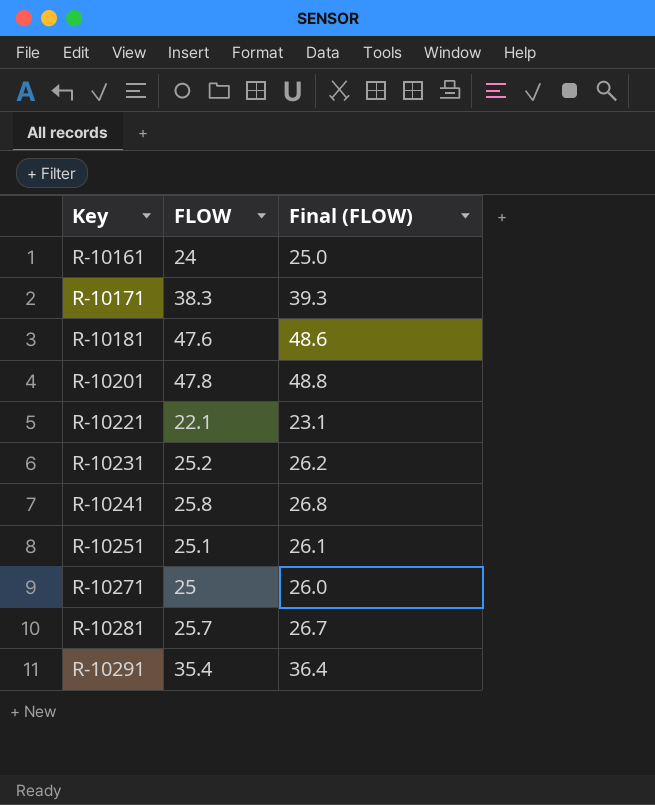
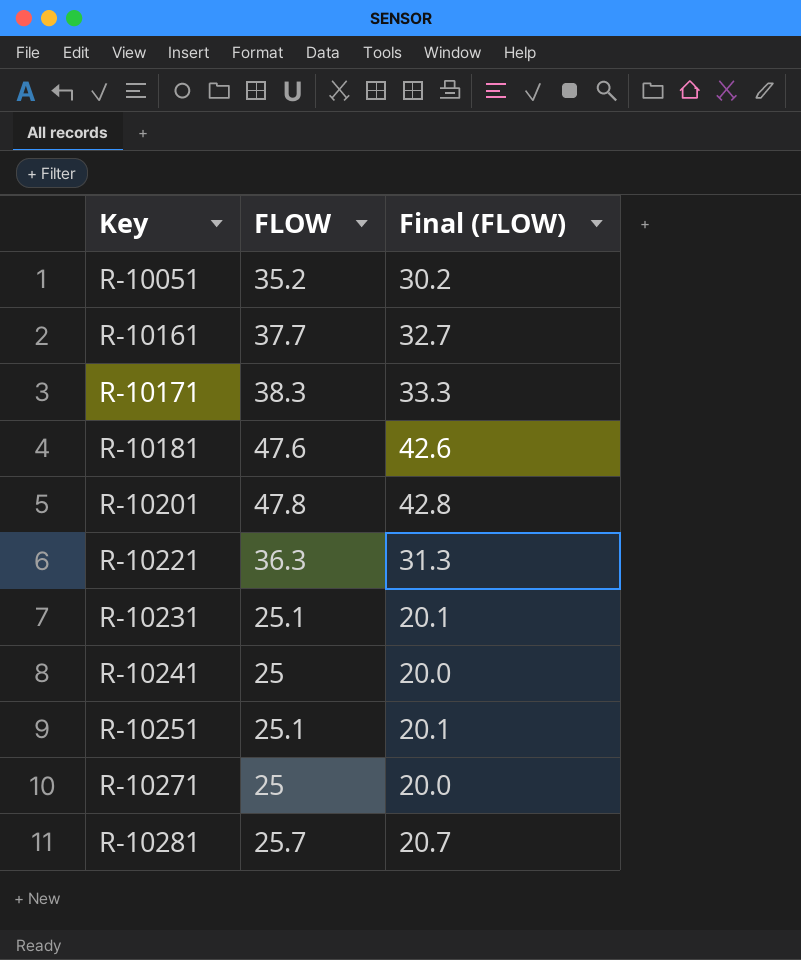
column Final (FLOW) | formula: [FLOW] + 1 -> [FLOW] - 5
row R-10291: 35.4 | 36.4 -> none
row R-10051: none -> 35.2 | 30.2
R-10161 | FLOW: 24 -> 37.7
R-10221 | FLOW: 22.1 -> 36.3
R-10231 | FLOW: 25.2 -> 25.1
R-10241 | FLOW: 25.8 -> 25

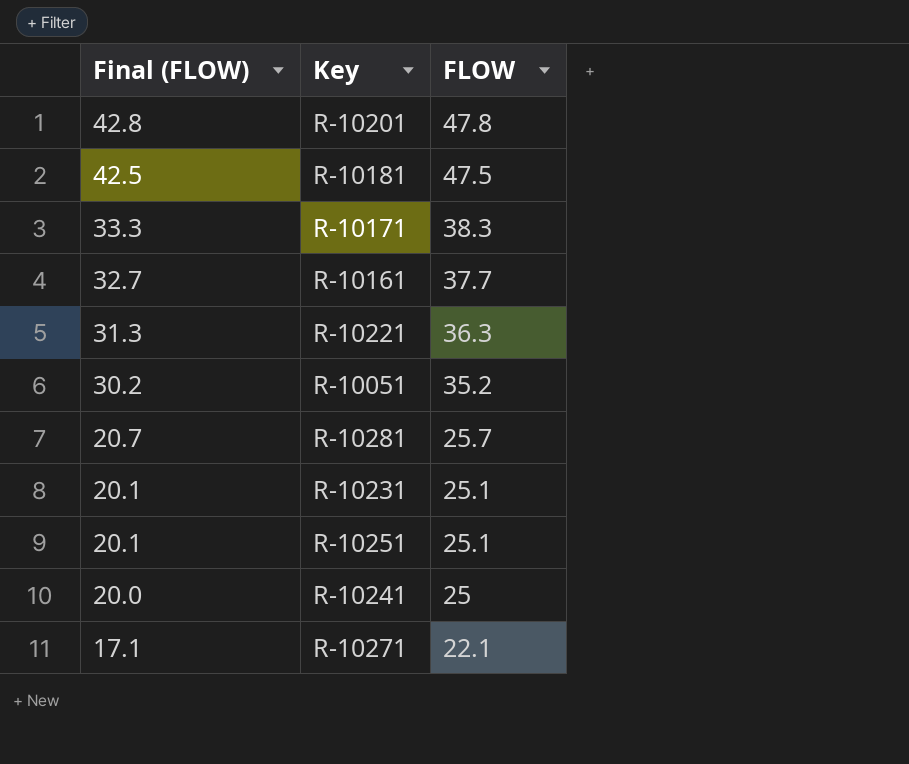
row order: Key ascending -> Final (FLOW) descending
column Final (FLOW) | position: 3 -> 1
R-10181 | Final (FLOW): 42.6 -> 42.5
R-10181 | FLOW: 47.6 -> 47.5
R-10271 | Final (FLOW): 20.0 -> 17.1
R-10271 | FLOW: 25 -> 22.1

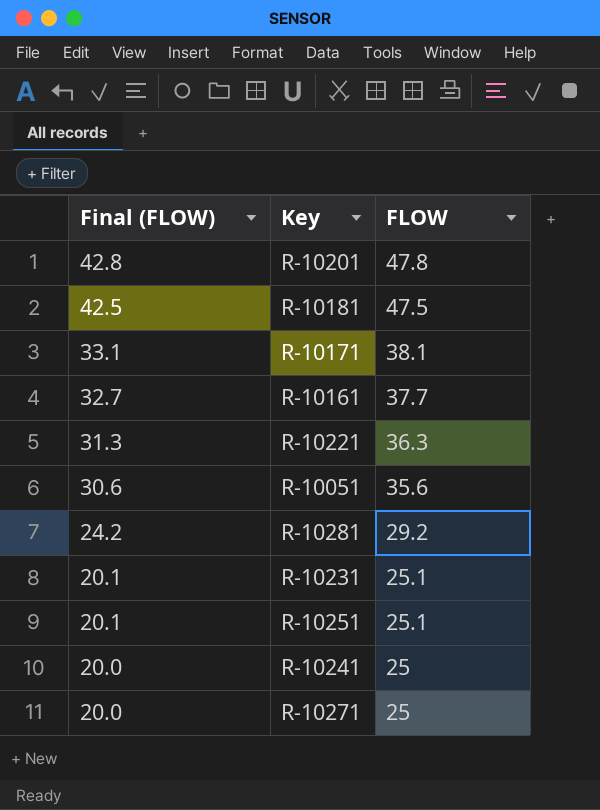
R-10171 | Final (FLOW): 33.3 -> 33.1
R-10171 | FLOW: 38.3 -> 38.1
R-10051 | Final (FLOW): 30.2 -> 30.6
R-10051 | FLOW: 35.2 -> 35.6
R-10281 | Final (FLOW): 20.7 -> 24.2
R-10281 | FLOW: 25.7 -> 29.2
R-10271 | Final (FLOW): 17.1 -> 20.0
R-10271 | FLOW: 22.1 -> 25

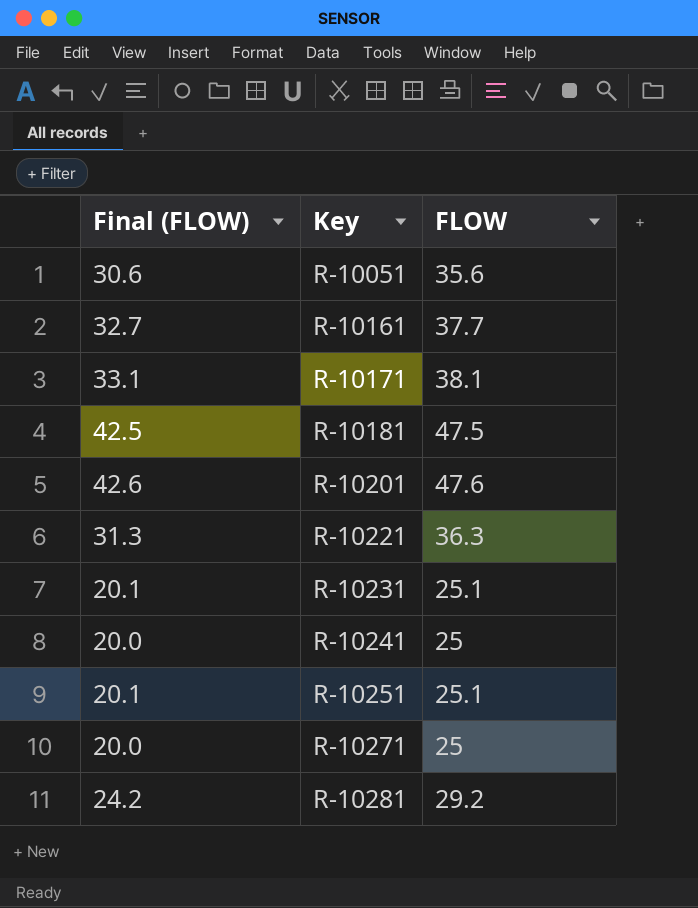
row order: Final (FLOW) descending -> Key ascending
R-10201 | Final (FLOW): 42.8 -> 42.6
R-10201 | FLOW: 47.8 -> 47.6

